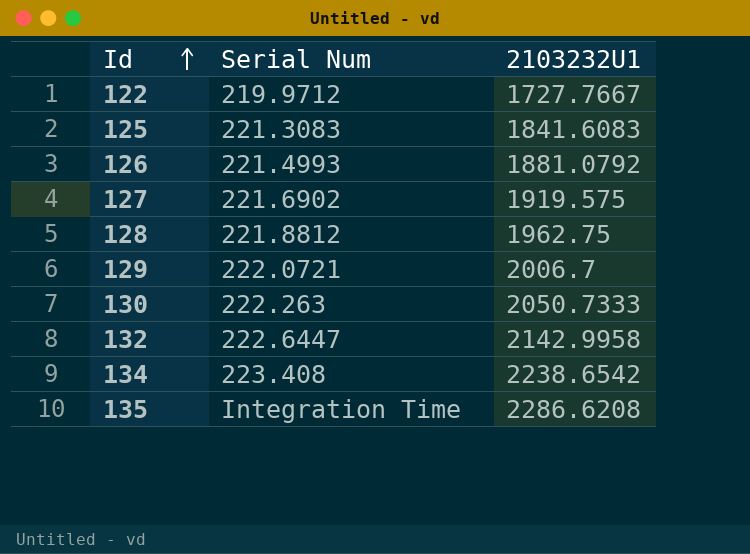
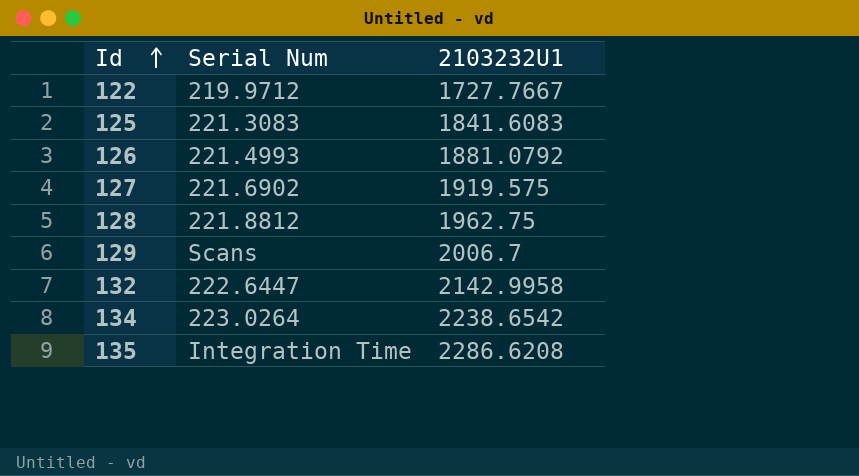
row 130: 222.263 | 2050.7333 -> none
129 | Serial Num: 222.0721 -> Scans
134 | Serial Num: 223.408 -> 223.0264

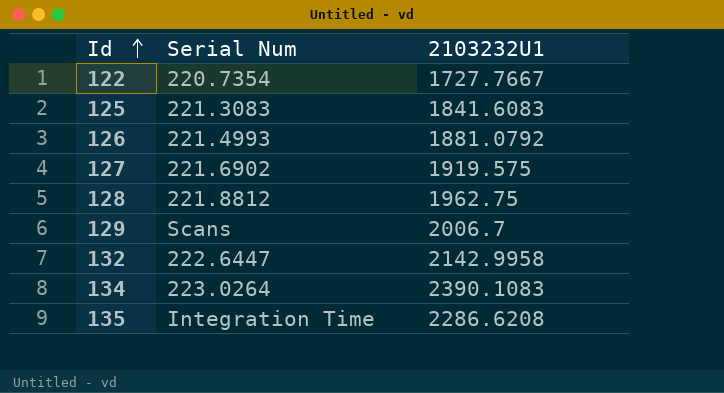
122 | Serial Num: 219.9712 -> 220.7354
134 | 2103232U1: 2238.6542 -> 2390.1083

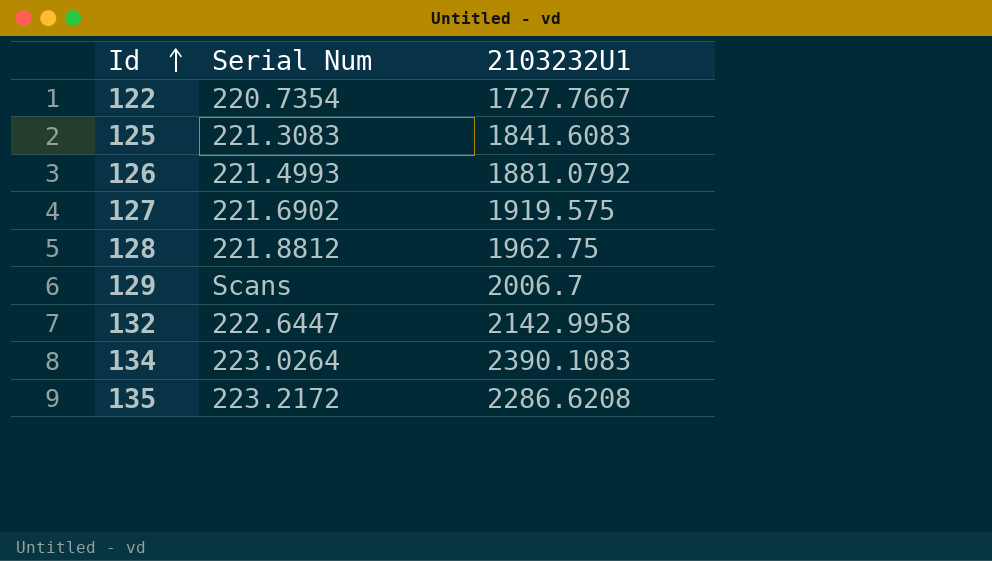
135 | Serial Num: Integration Time -> 223.2172

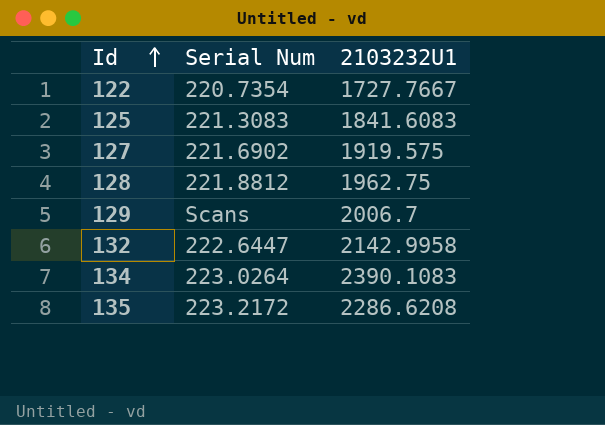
row 126: 221.4993 | 1881.0792 -> none

